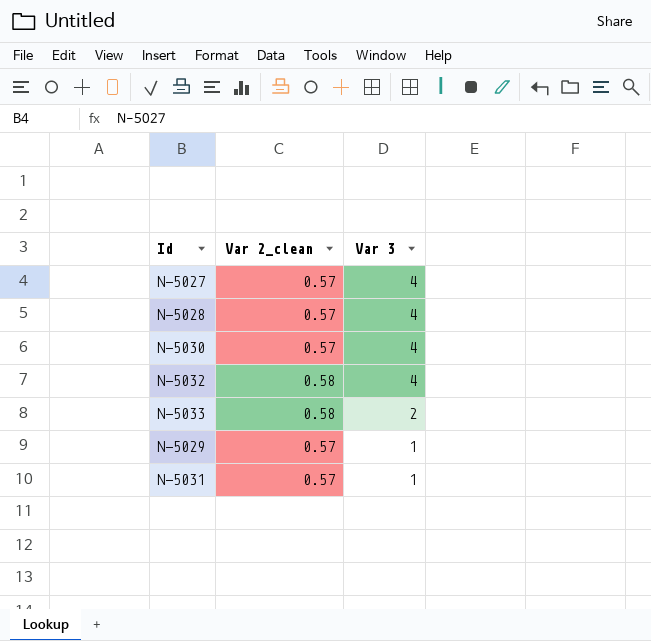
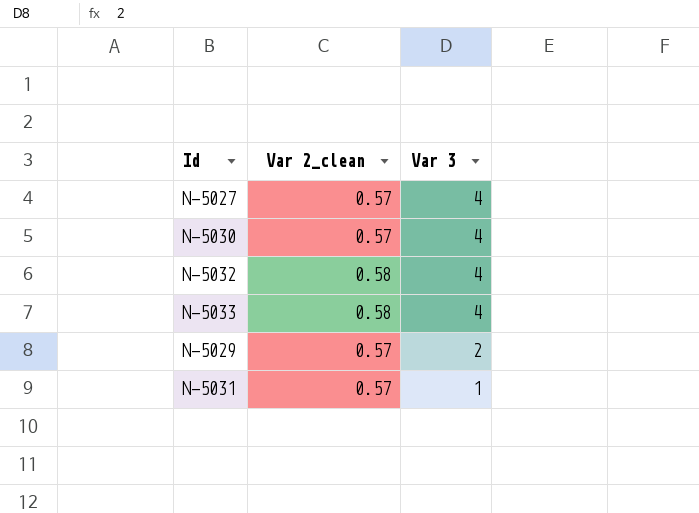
row N-5028: 0.57 | 4 -> none
N-5033 | Var 3: 2 -> 4
N-5029 | Var 3: 1 -> 2

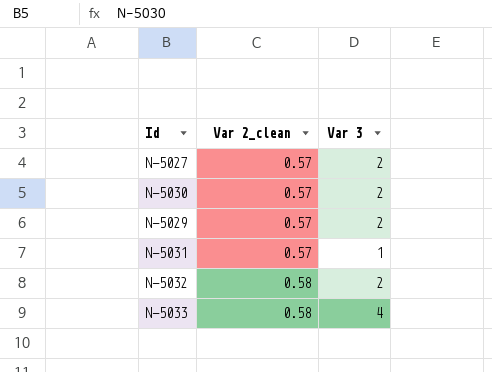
row order: Var 3 descending -> Var 2_clean ascending
N-5027 | Var 3: 4 -> 2
N-5030 | Var 3: 4 -> 2
N-5032 | Var 3: 4 -> 2

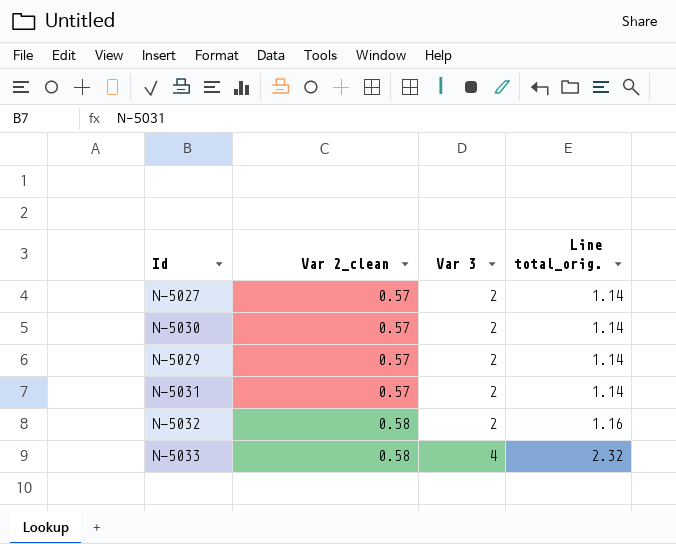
column Line total_orig. | formula: none -> [Var 2_clean] * [Var 3]
N-5031 | Var 3: 1 -> 2

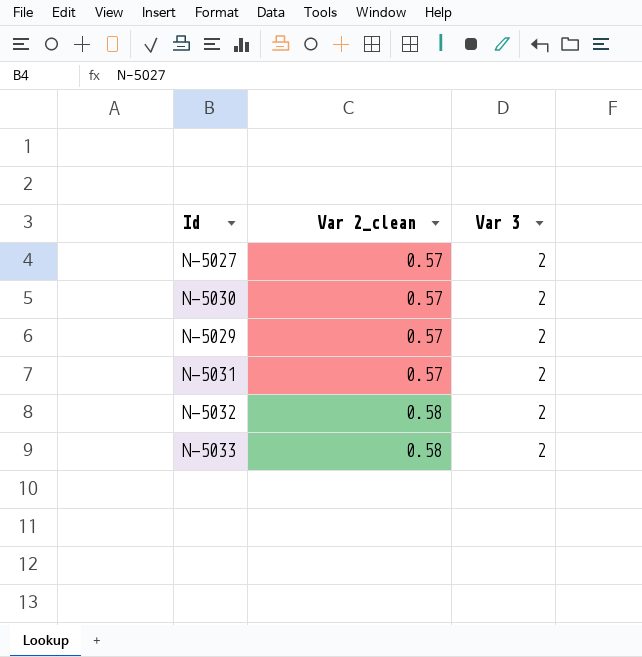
column Line total_orig. | formula: [Var 2_clean] * [Var 3] -> none
N-5033 | Var 3: 4 -> 2

